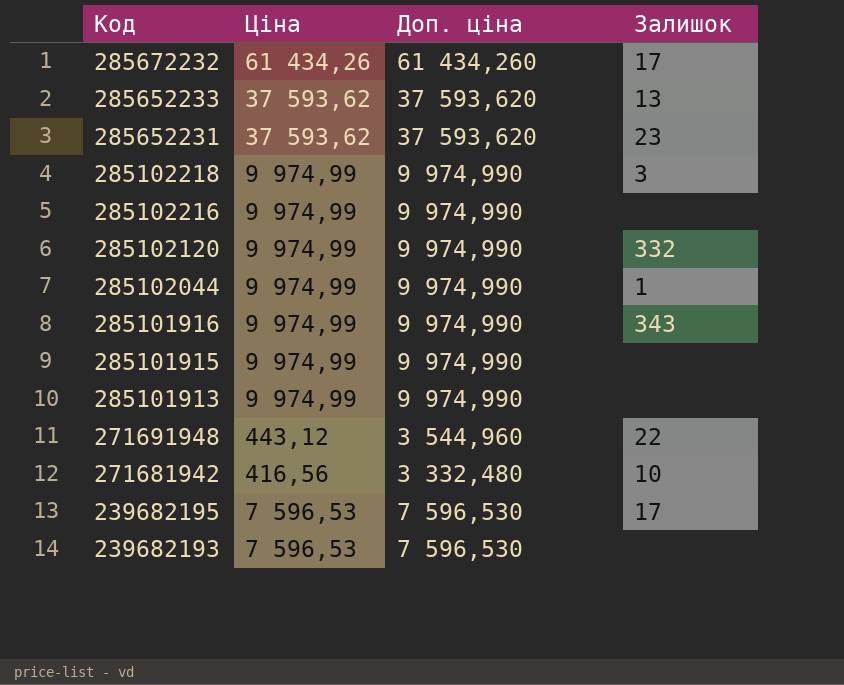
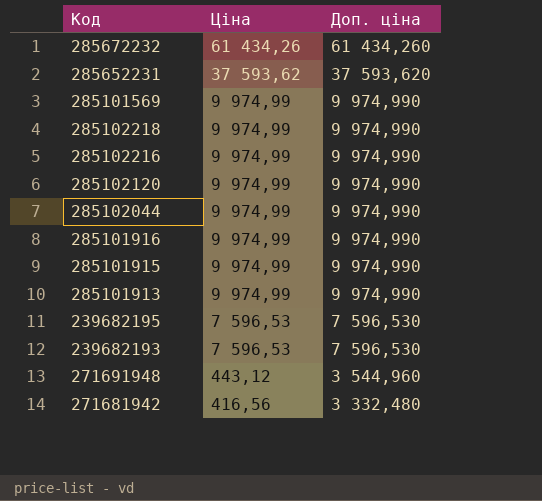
row order: Код descending -> Ціна descending
column Залишок | position: 4 -> none
row 285652233: 37 593,62 | 37 593,620 | 13 -> none
row 285101569: none -> 9 974,99 | 9 974,990

